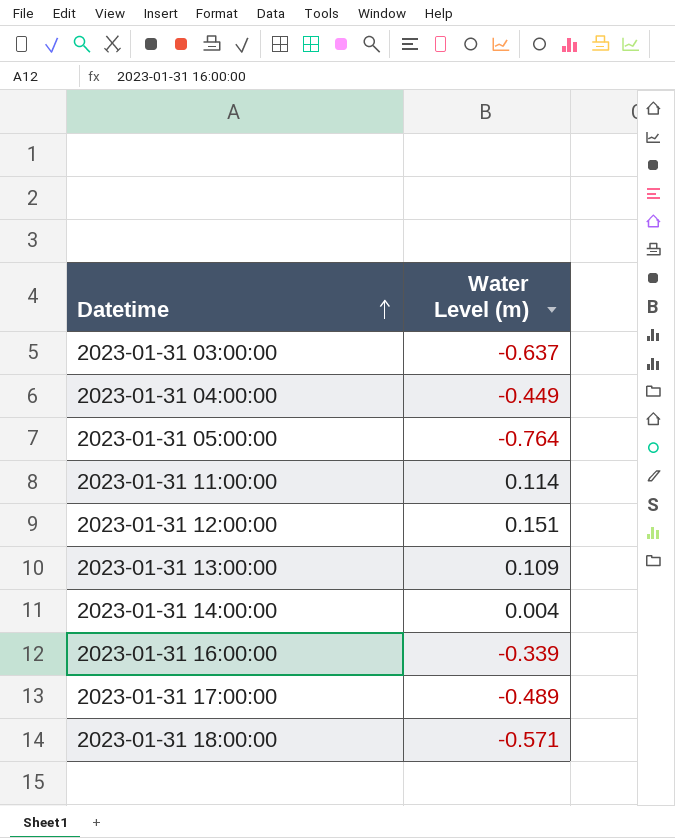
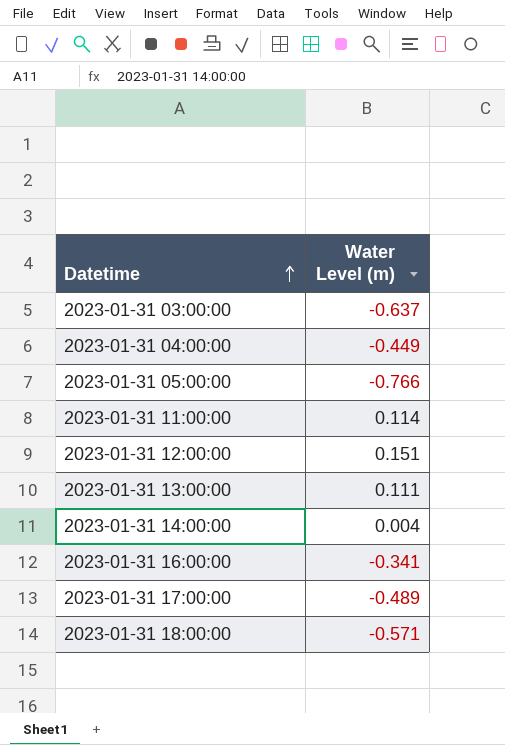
2023-01-31 05:00:00 | Water Level (m): -0.764 -> -0.766
2023-01-31 13:00:00 | Water Level (m): 0.109 -> 0.111
2023-01-31 16:00:00 | Water Level (m): -0.339 -> -0.341

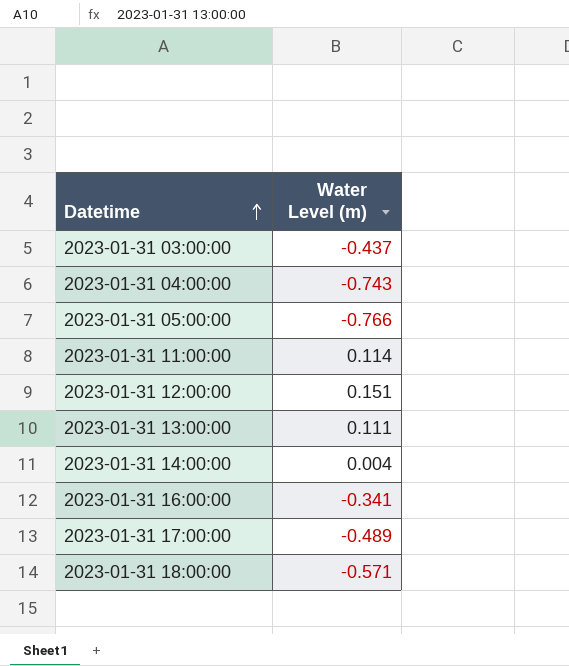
2023-01-31 03:00:00 | Water Level (m): -0.637 -> -0.437
2023-01-31 04:00:00 | Water Level (m): -0.449 -> -0.743

